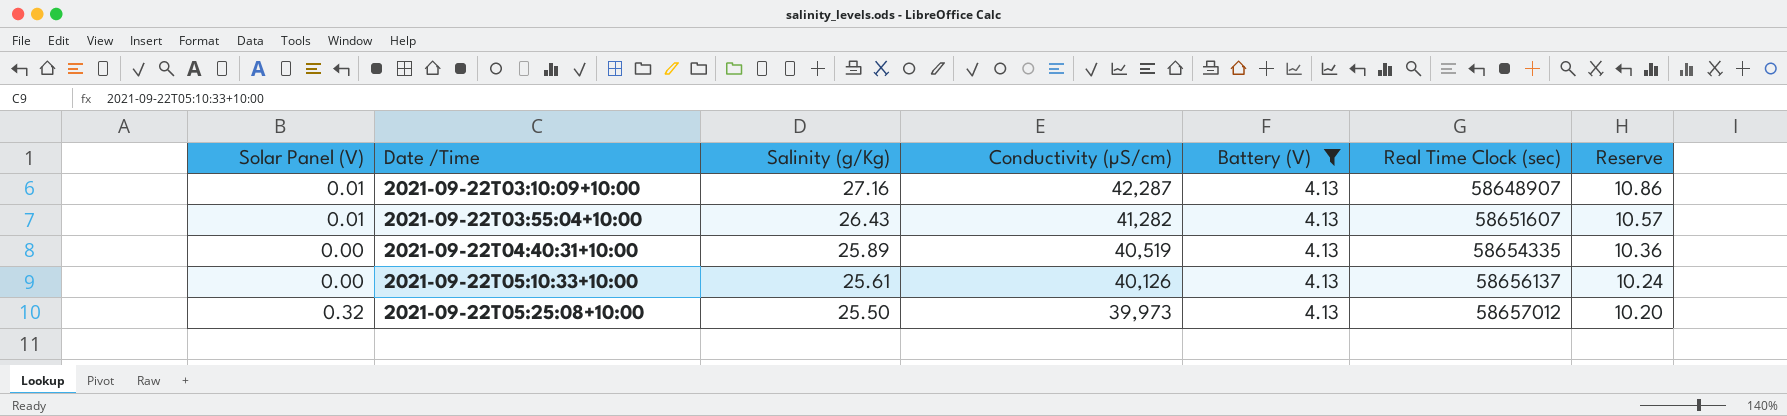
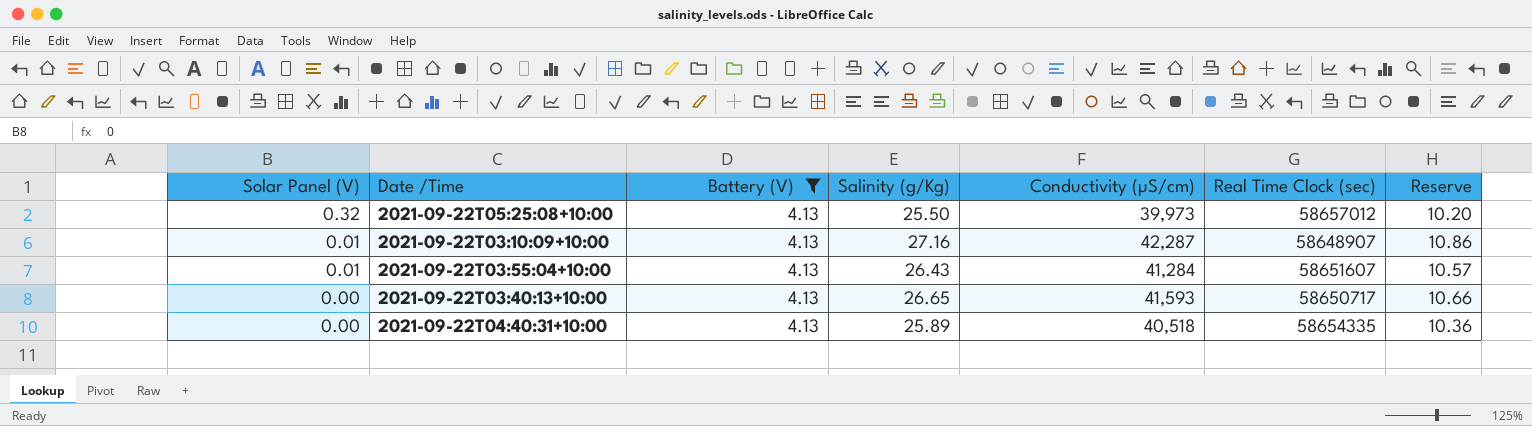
row order: Date /Time ascending -> Solar Panel (V) descending
column Battery (V) | position: 5 -> 3
row 2021-09-22T05:10:33+10:00: 0.00 | 25.61 | 40,126 | 4.13 | 58656137 | 10.24 -> none
2021-09-22T03:55:04+10:00 | Conductivity (µS/cm): 41,282 -> 41,284
row 2021-09-22T03:40:13+10:00: none -> 0.00 | 4.13 | 26.65 | 41,593 | 58650717 | 10.66
2021-09-22T04:40:31+10:00 | Conductivity (µS/cm): 40,519 -> 40,518

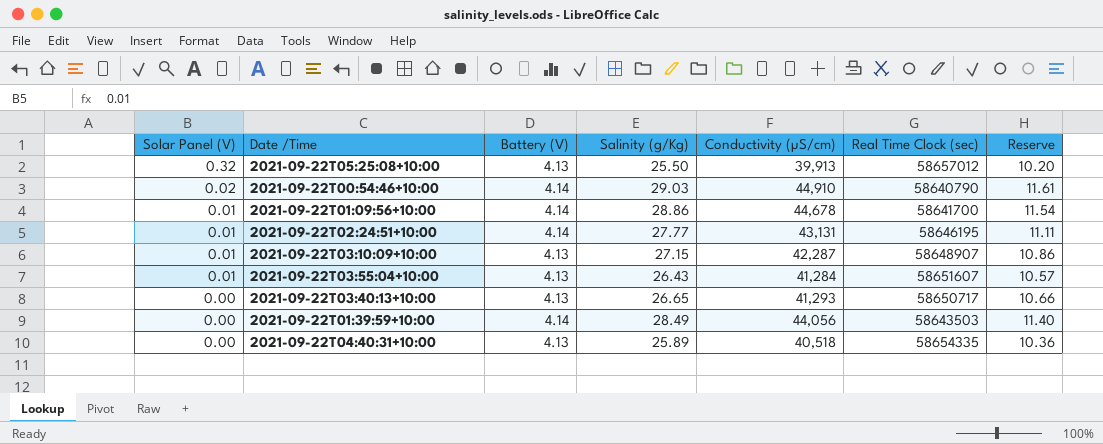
filter: Battery (V) = 4.13 -> none
2021-09-22T05:25:08+10:00 | Conductivity (µS/cm): 39,973 -> 39,913
2021-09-22T03:10:09+10:00 | Salinity (g/Kg): 27.16 -> 27.15
2021-09-22T03:40:13+10:00 | Conductivity (µS/cm): 41,593 -> 41,293

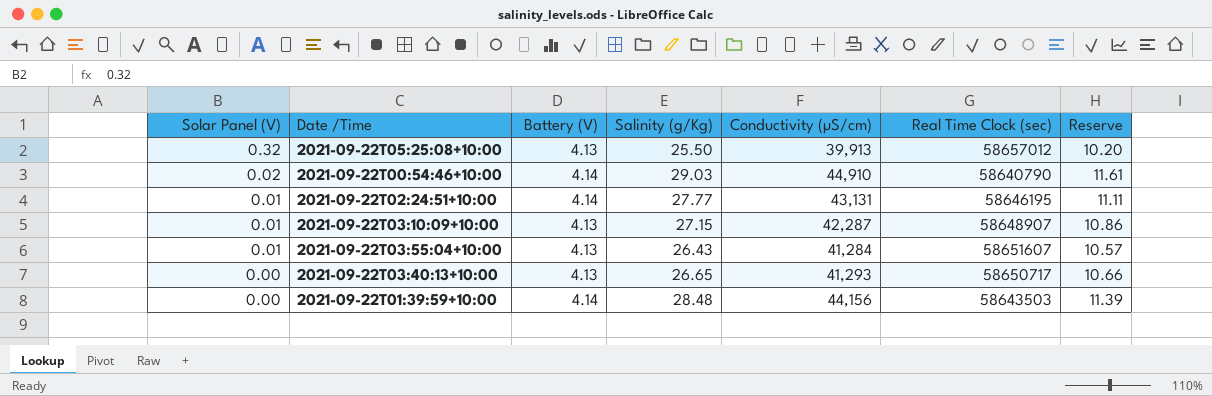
row 2021-09-22T01:09:56+10:00: 0.01 | 4.14 | 28.86 | 44,678 | 58641700 | 11.54 -> none
row 2021-09-22T04:40:31+10:00: 0.00 | 4.13 | 25.89 | 40,518 | 58654335 | 10.36 -> none
2021-09-22T01:39:59+10:00 | Salinity (g/Kg): 28.49 -> 28.48
2021-09-22T01:39:59+10:00 | Conductivity (µS/cm): 44,056 -> 44,156
2021-09-22T01:39:59+10:00 | Reserve: 11.40 -> 11.39

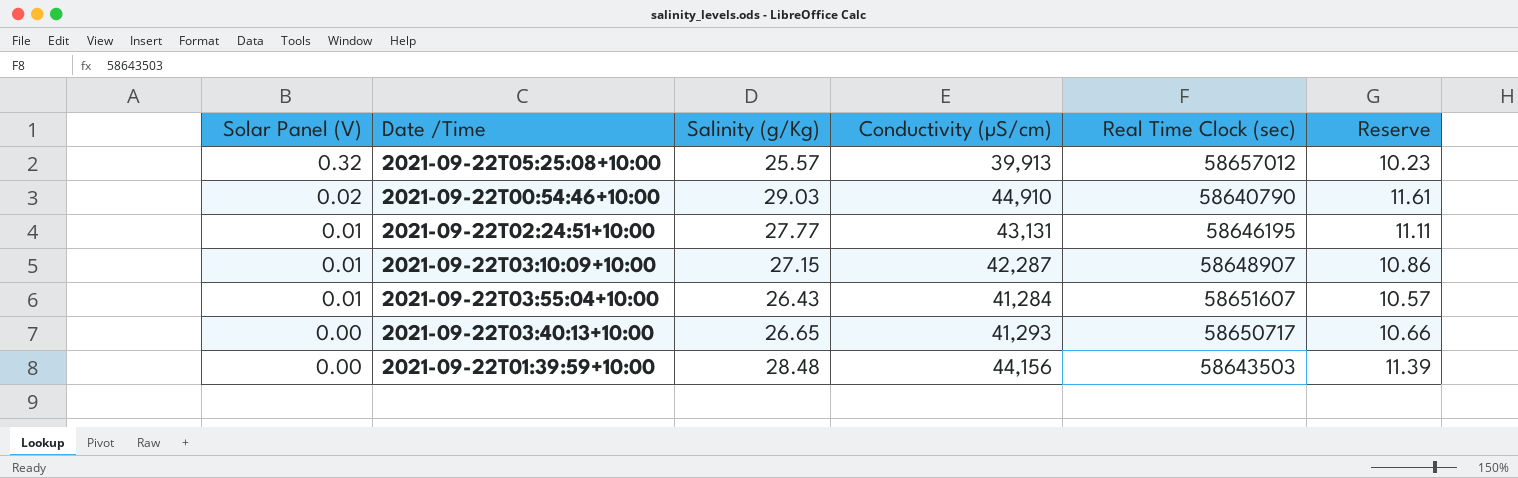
column Battery (V) | position: 3 -> none
2021-09-22T05:25:08+10:00 | Salinity (g/Kg): 25.50 -> 25.57
2021-09-22T05:25:08+10:00 | Reserve: 10.20 -> 10.23

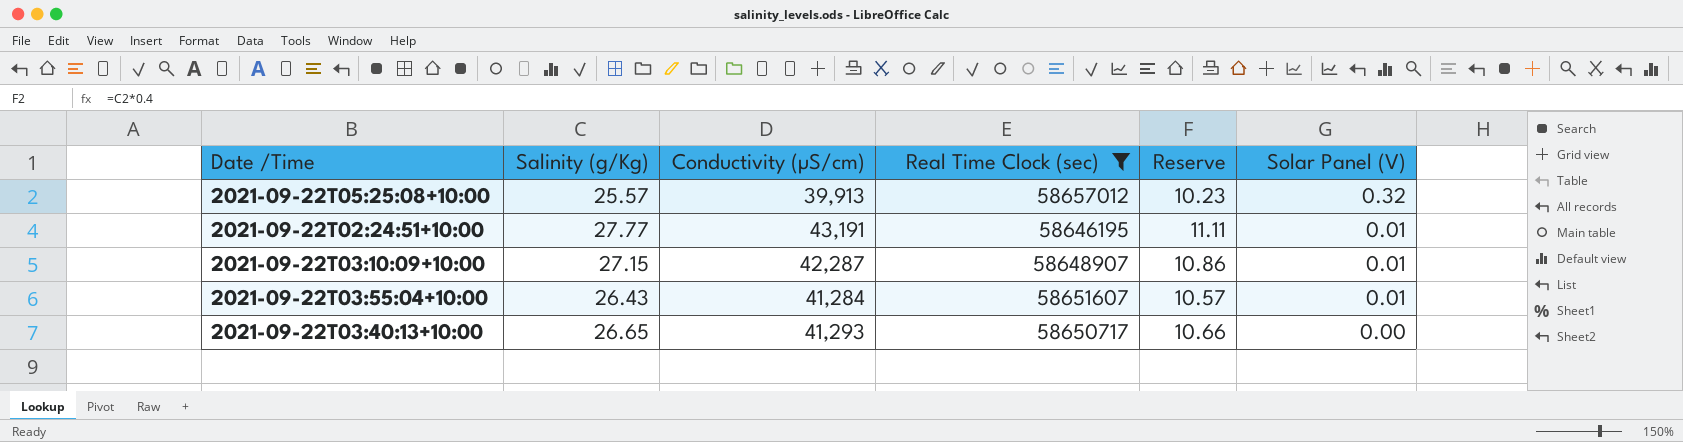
filter: none -> Real Time Clock (sec) >= 58646195
column Solar Panel (V) | position: 1 -> 6
2021-09-22T02:24:51+10:00 | Conductivity (µS/cm): 43,131 -> 43,191

